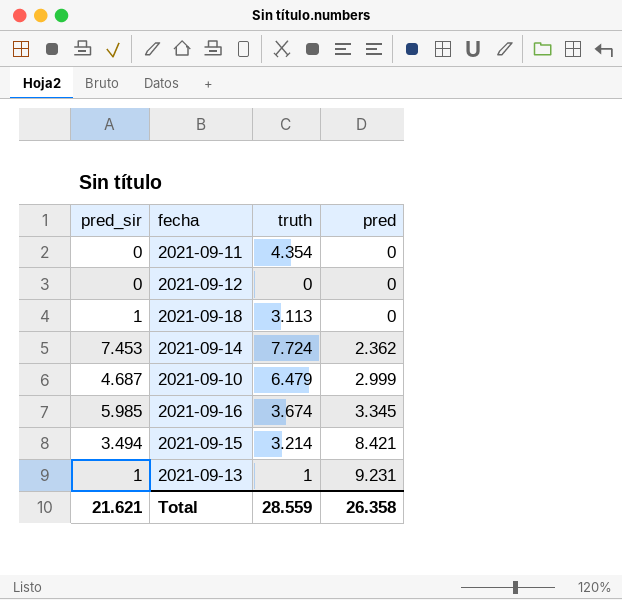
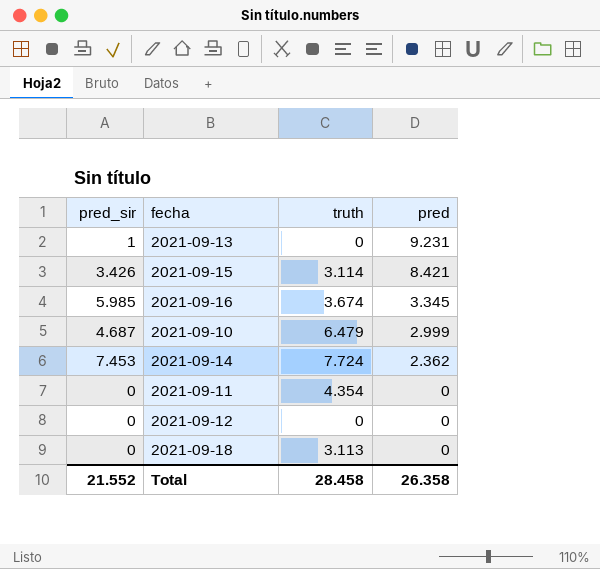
row order: pred ascending -> pred descending
2021-09-13 | truth: 1 -> 0
2021-09-15 | pred_sir: 3.494 -> 3.426
2021-09-15 | truth: 3.214 -> 3.114
2021-09-18 | pred_sir: 1 -> 0
Total | pred_sir: 21.621 -> 21.552
Total | truth: 28.559 -> 28.458

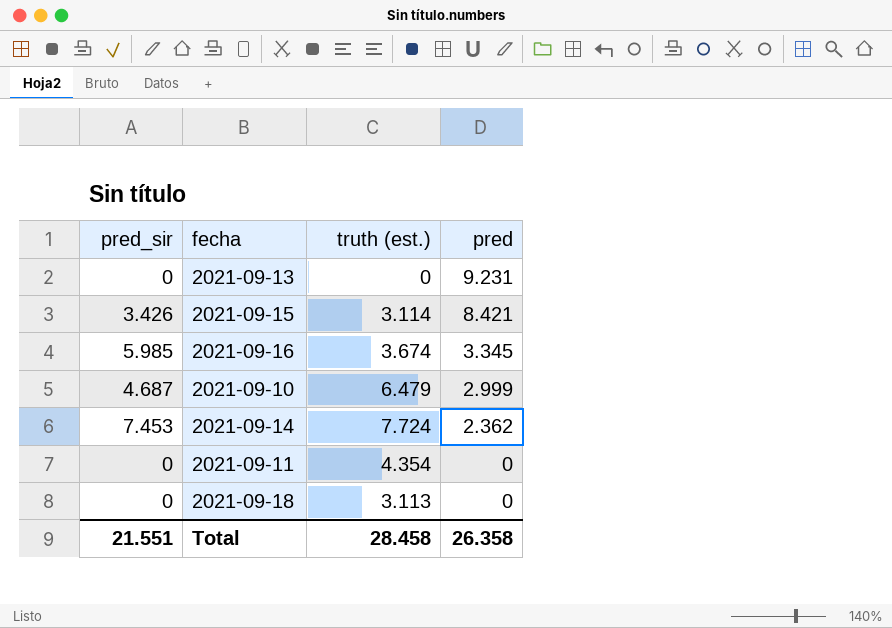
column name: truth -> truth (est.)
row 2021-09-12: 0 | 0 | 0 -> none
2021-09-13 | pred_sir: 1 -> 0
Total | pred_sir: 21.552 -> 21.551

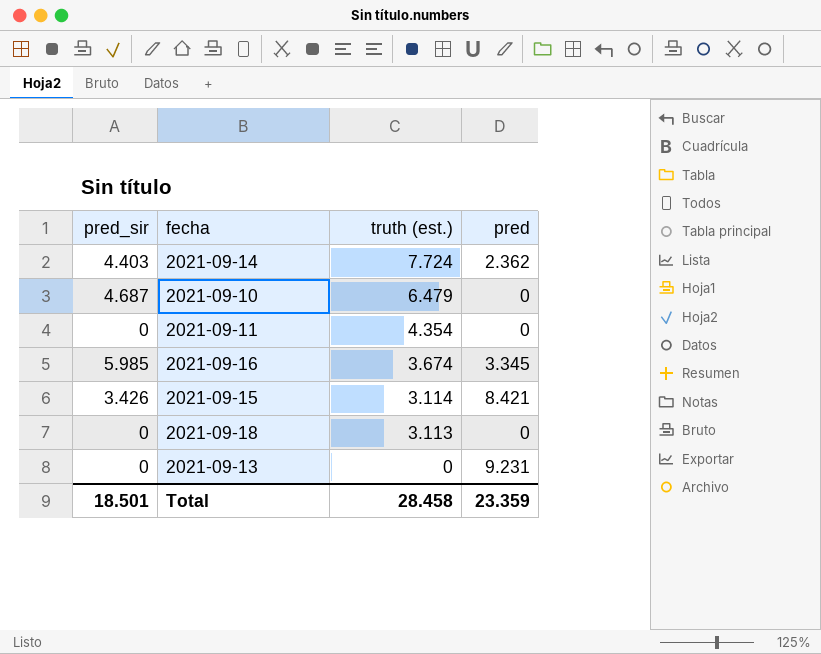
row order: pred descending -> truth (est.) descending
2021-09-14 | pred_sir: 7.453 -> 4.403
2021-09-10 | pred: 2.999 -> 0
Total | pred_sir: 21.551 -> 18.501
Total | pred: 26.358 -> 23.359

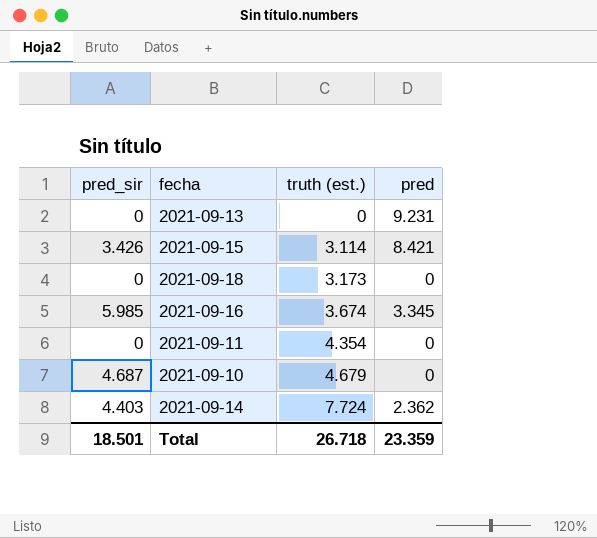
row order: truth (est.) descending -> truth (est.) ascending
2021-09-18 | truth (est.): 3.113 -> 3.173
2021-09-10 | truth (est.): 6.479 -> 4.679
Total | truth (est.): 28.458 -> 26.718

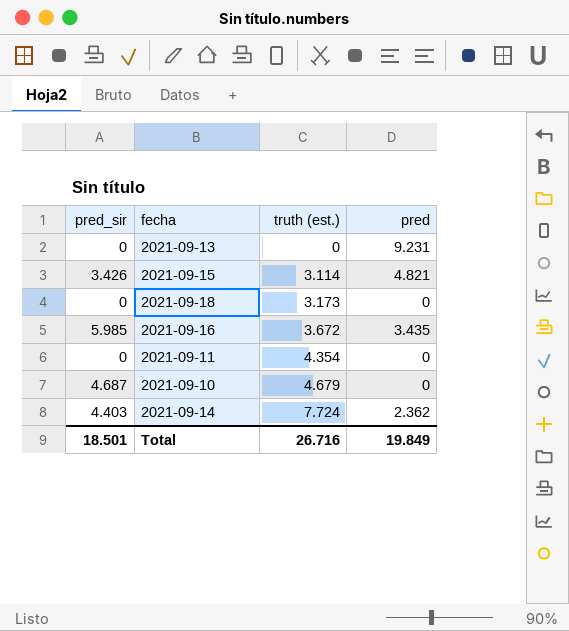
2021-09-15 | pred: 8.421 -> 4.821
2021-09-16 | truth (est.): 3.674 -> 3.672
2021-09-16 | pred: 3.345 -> 3.435
Total | truth (est.): 26.718 -> 26.716
Total | pred: 23.359 -> 19.849

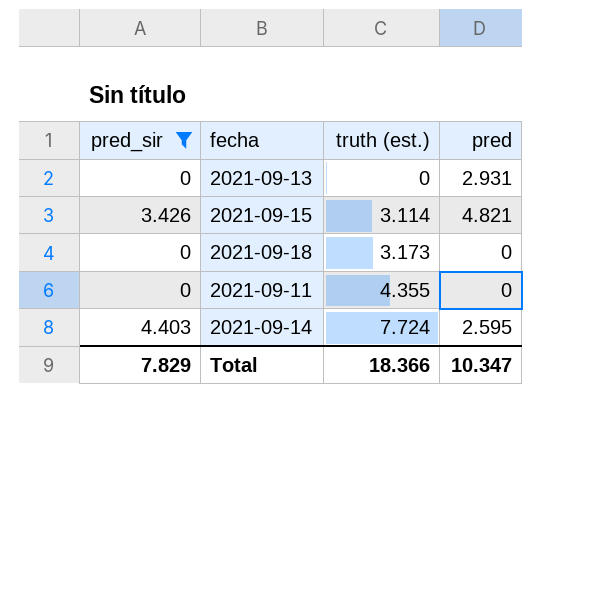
filter: none -> pred_sir <= 4.403
2021-09-13 | pred: 9.231 -> 2.931
2021-09-11 | truth (est.): 4.354 -> 4.355
2021-09-14 | pred: 2.362 -> 2.595
Total | pred_sir: 18.501 -> 7.829
Total | truth (est.): 26.716 -> 18.366
Total | pred: 19.849 -> 10.347

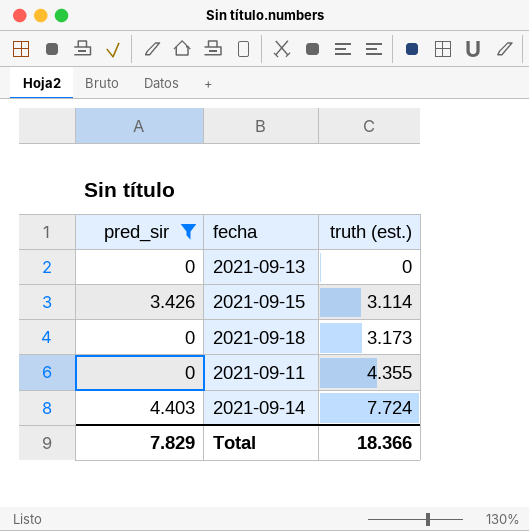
column pred | position: 4 -> none

